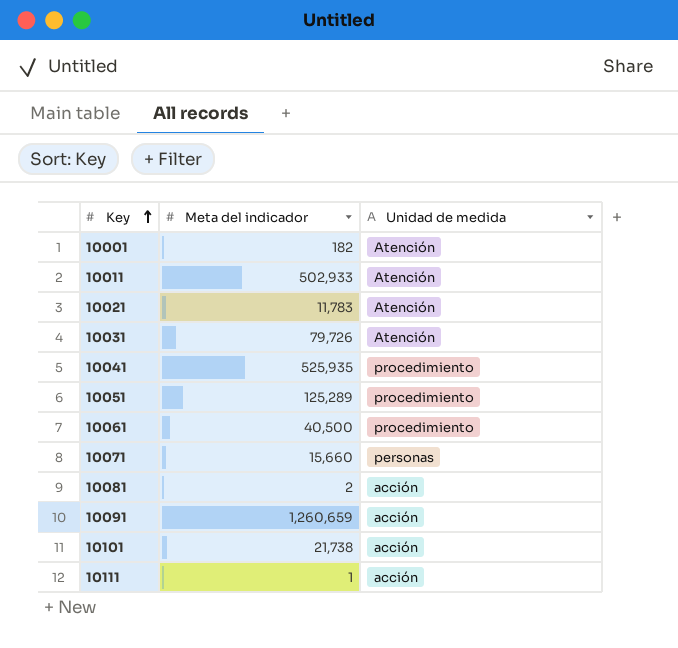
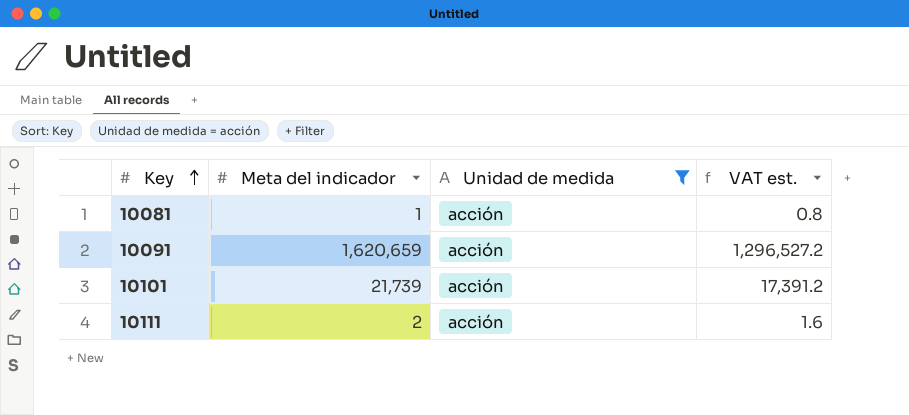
filter: none -> Unidad de medida = acción
column VAT est. | formula: none -> [Meta del indicador] * 0.8
10081 | Meta del indicador: 2 -> 1
10091 | Meta del indicador: 1,260,659 -> 1,620,659
10101 | Meta del indicador: 21,738 -> 21,739
10111 | Meta del indicador: 1 -> 2

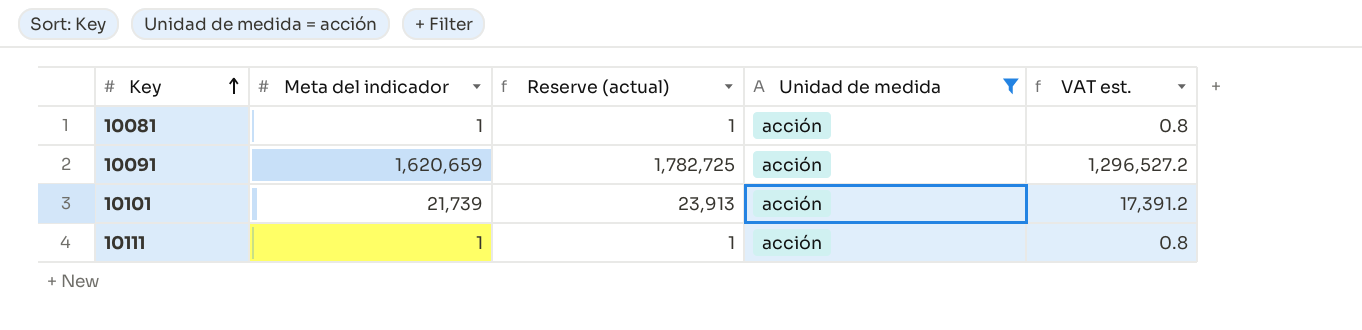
column Reserve (actual) | formula: none -> [Meta del indicador] * 1.1
10111 | Meta del indicador: 2 -> 1
10111 | VAT est.: 1.6 -> 0.8

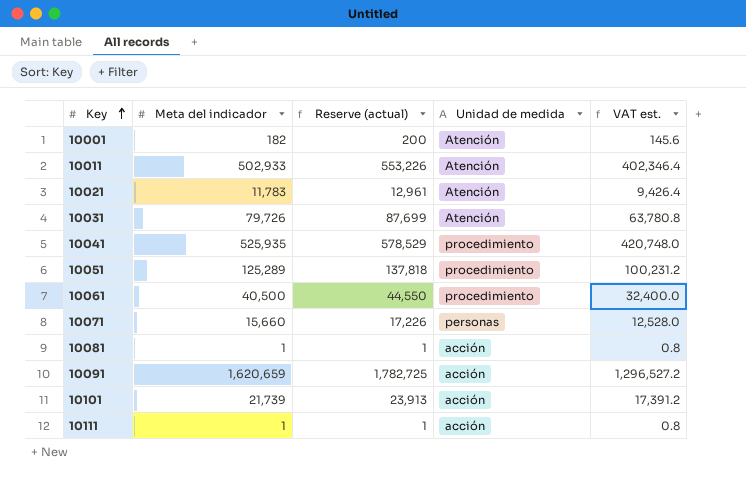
filter: Unidad de medida = acción -> none

